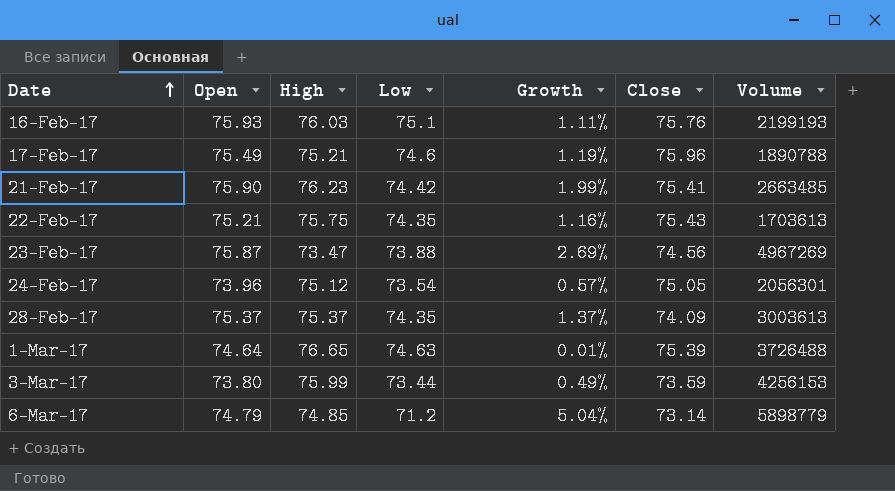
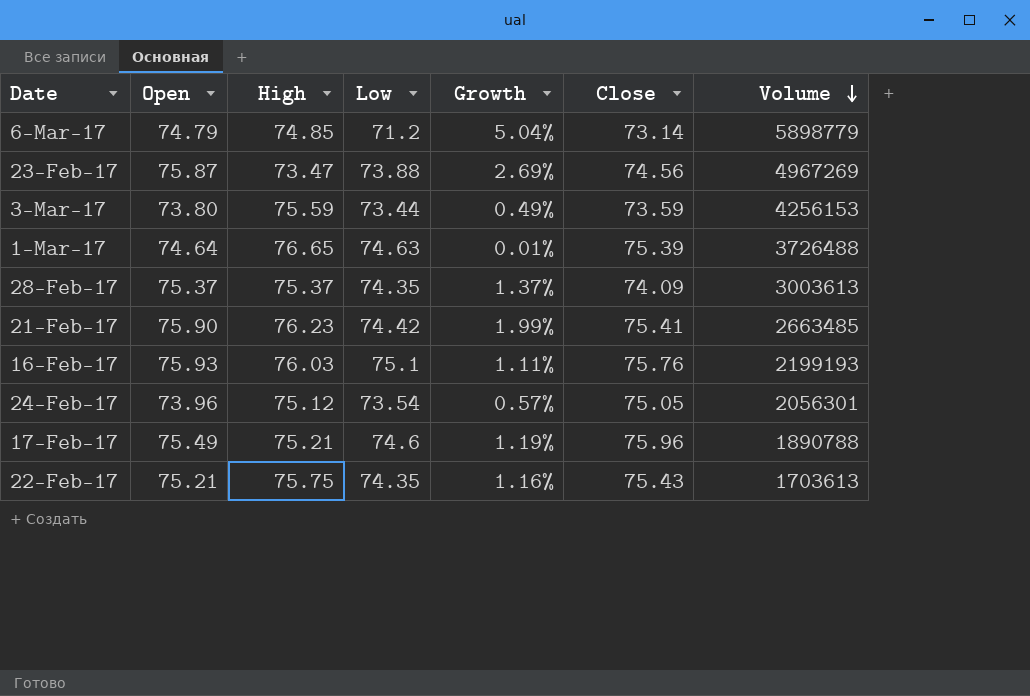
row order: Date ascending -> Volume descending
3-Mar-17 | High: 75.99 -> 75.59

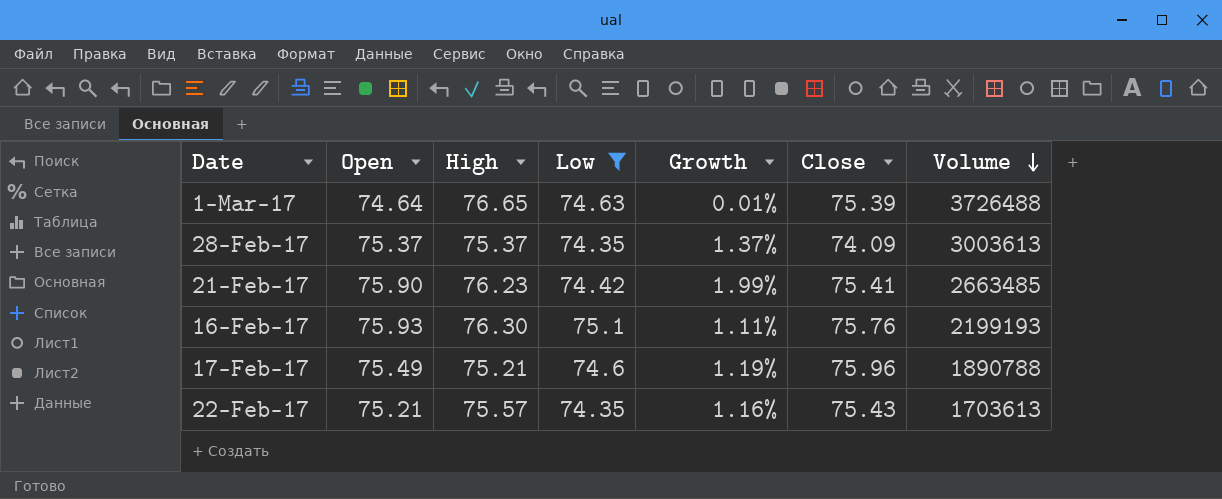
filter: none -> Low >= 74.35
16-Feb-17 | High: 76.03 -> 76.30
22-Feb-17 | High: 75.75 -> 75.57

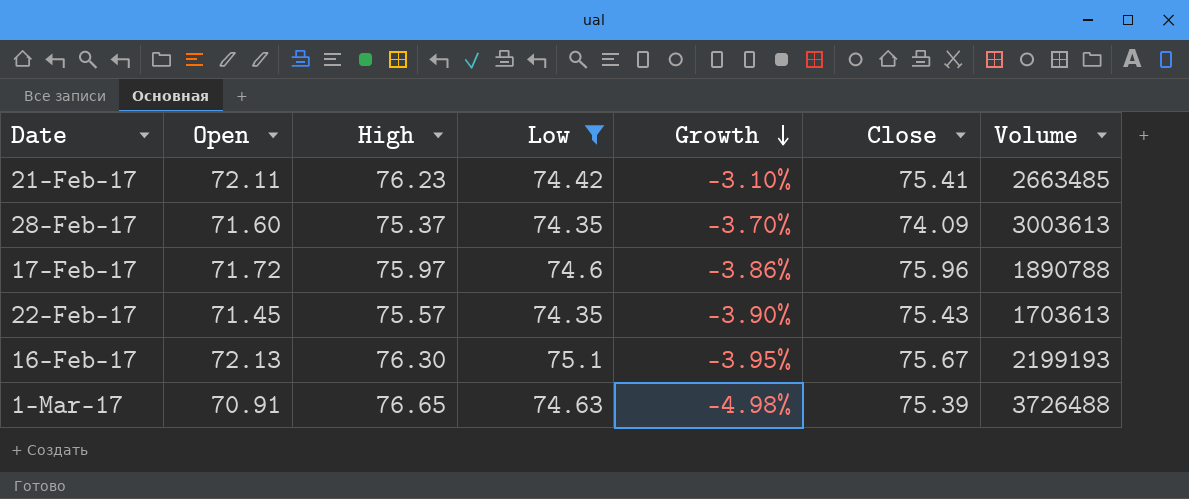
row order: Volume descending -> Growth descending
21-Feb-17 | Open: 75.90 -> 72.11
21-Feb-17 | Growth: 1.99% -> -3.10%
28-Feb-17 | Open: 75.37 -> 71.60
28-Feb-17 | Growth: 1.37% -> -3.70%
17-Feb-17 | Open: 75.49 -> 71.72
17-Feb-17 | High: 75.21 -> 75.97
17-Feb-17 | Growth: 1.19% -> -3.86%
22-Feb-17 | Open: 75.21 -> 71.45
22-Feb-17 | Growth: 1.16% -> -3.90%
16-Feb-17 | Open: 75.93 -> 72.13
16-Feb-17 | Growth: 1.11% -> -3.95%
16-Feb-17 | Close: 75.76 -> 75.67
1-Mar-17 | Open: 74.64 -> 70.91
1-Mar-17 | Growth: 0.01% -> -4.98%

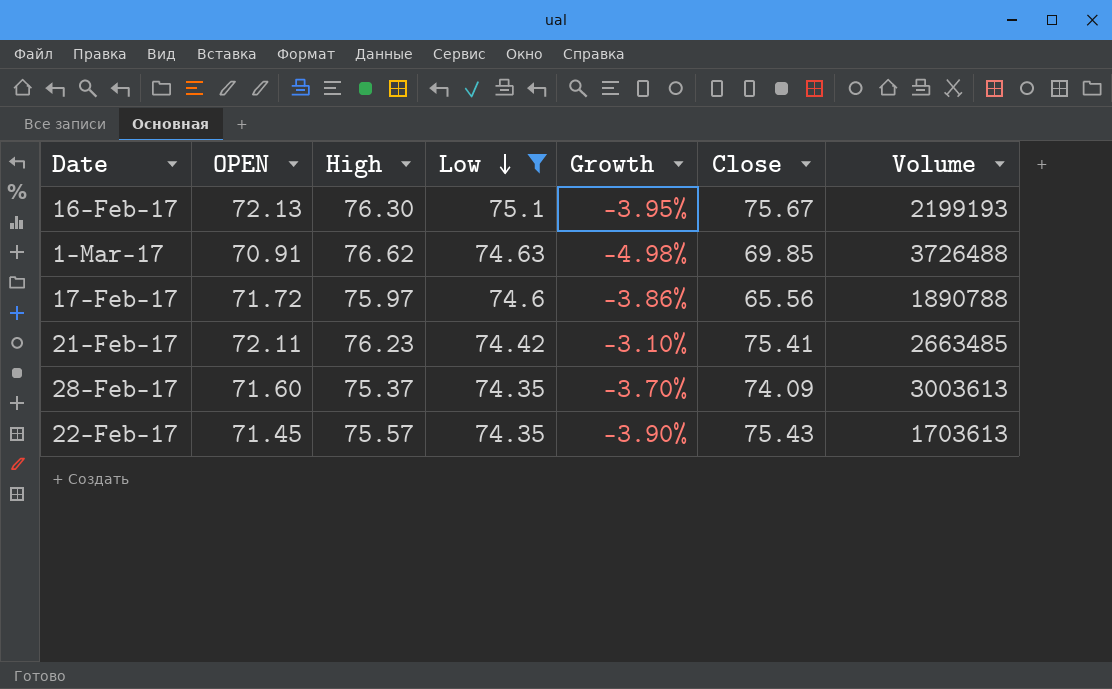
row order: Growth descending -> Low descending
column name: Open -> OPEN
1-Mar-17 | High: 76.65 -> 76.62
1-Mar-17 | Close: 75.39 -> 69.85
17-Feb-17 | Close: 75.96 -> 65.56

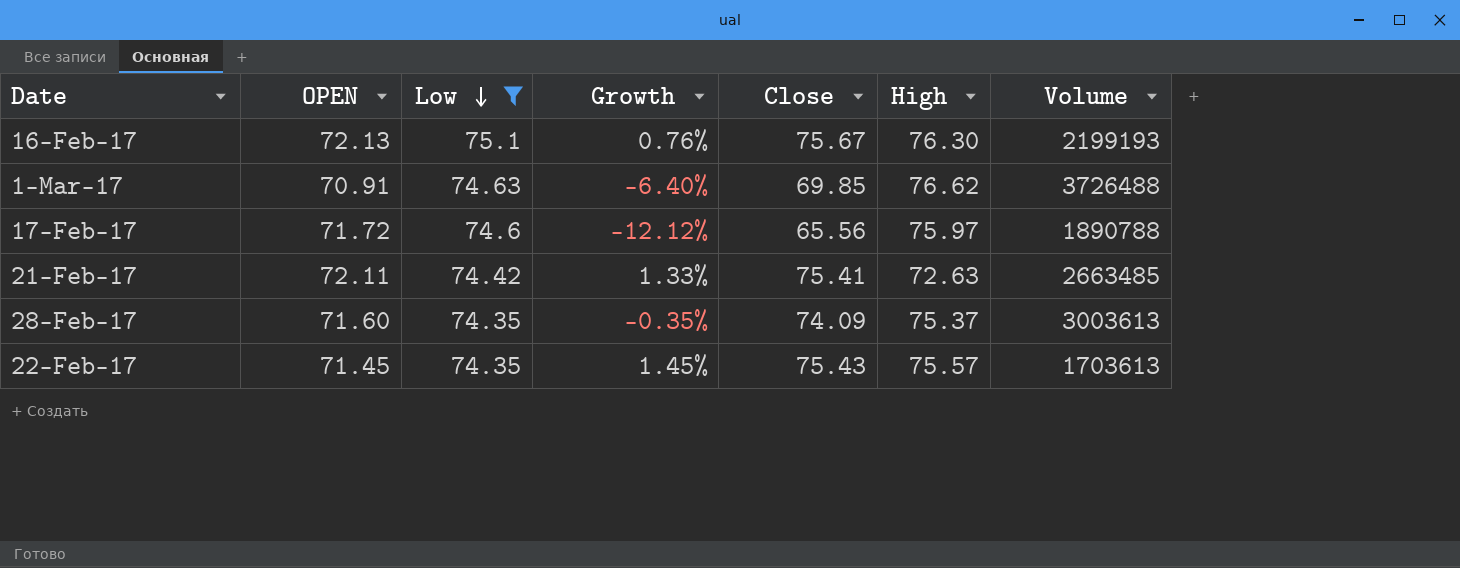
column Growth | formula: ([OPEN] - [Low]) / [Low] -> ([Close] - [Low]) / [Low]
column High | position: 3 -> 6
21-Feb-17 | High: 76.23 -> 72.63

